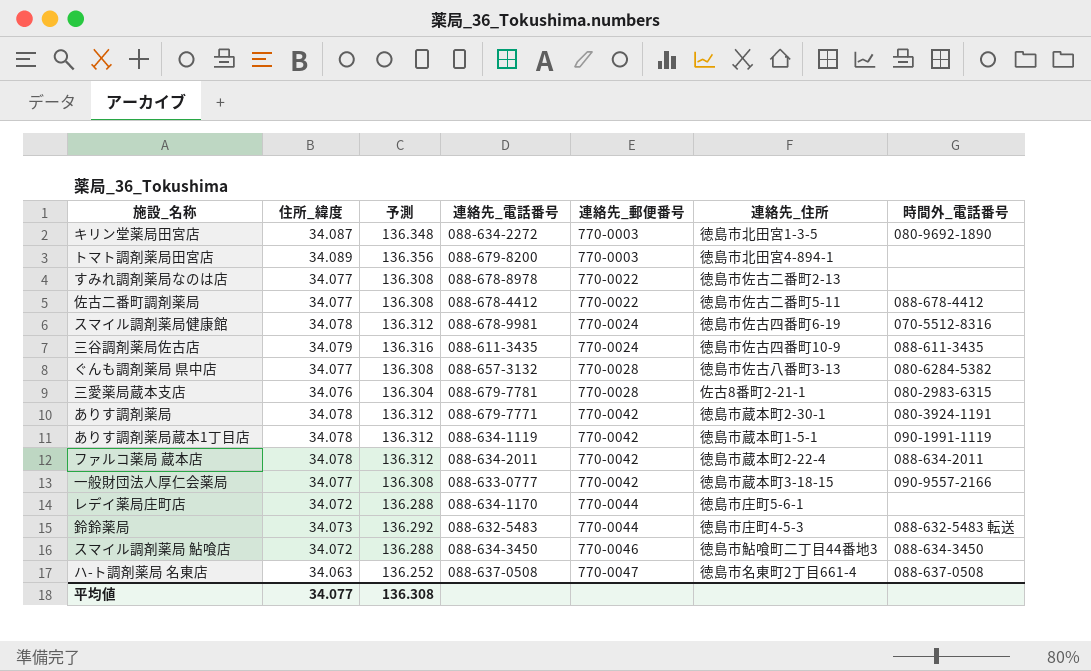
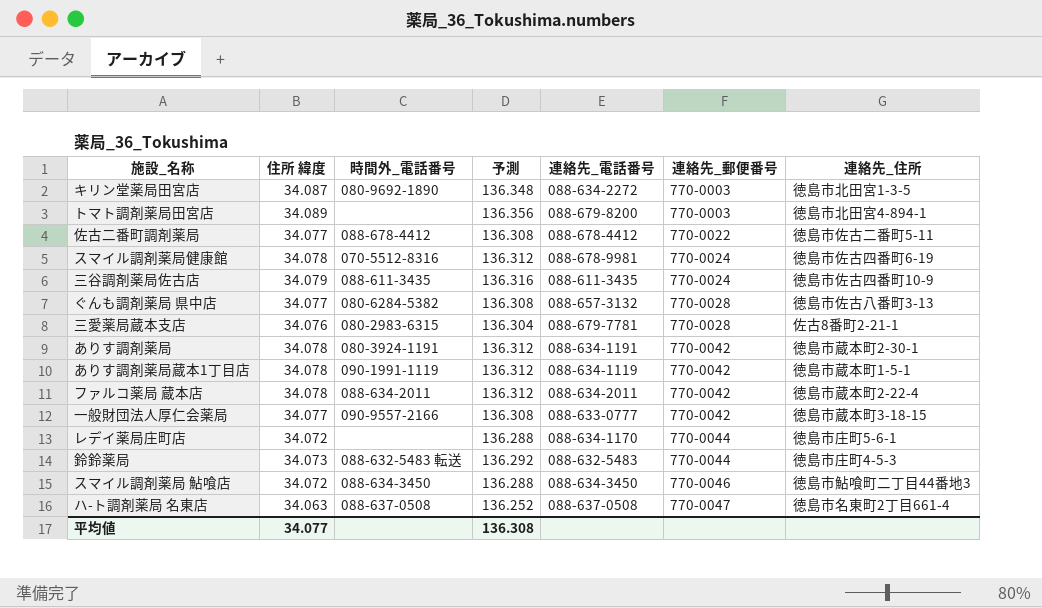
column name: 住所_緯度 -> 住所 緯度
column 時間外_電話番号 | position: 7 -> 3
row すみれ調剤薬局なのは店: 34.077 | 136.308 | 088-678-8978 | 770-0022 | 徳島市佐古二番町2-13 | none -> none
ありす調剤薬局 | 連絡先_電話番号: 088-679-7771 -> 088-634-1191

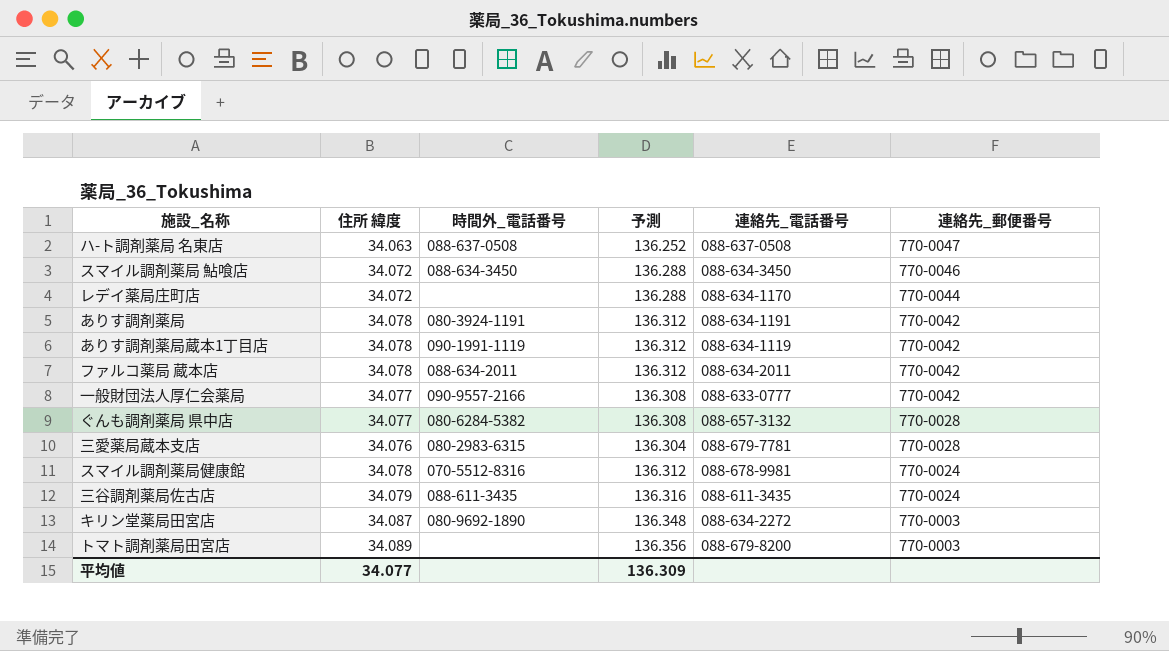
row order: 連絡先_郵便番号 ascending -> 連絡先_郵便番号 descending
column 連絡先_住所 | position: 7 -> none
row 佐古二番町調剤薬局: 34.077 | 088-678-4412 | 136.308 | 088-678-4412 | 770-0022 | 徳島市佐古二番町5-11 -> none
row 鈴鈴薬局: 34.073 | 088-632-5483 転送 | 136.292 | 088-632-5483 | 770-0044 | 徳島市庄町4-5-3 -> none
平均値 | 予測: 136.308 -> 136.309

